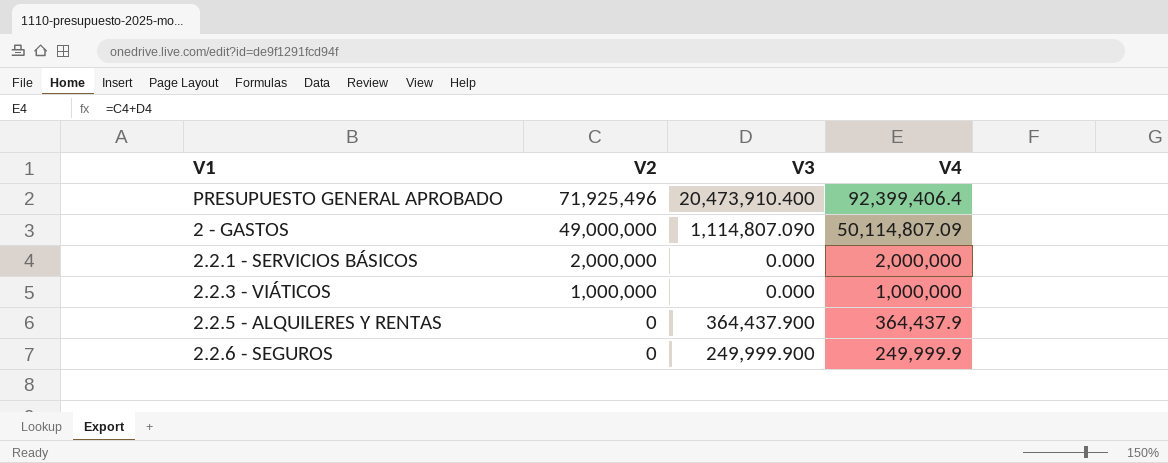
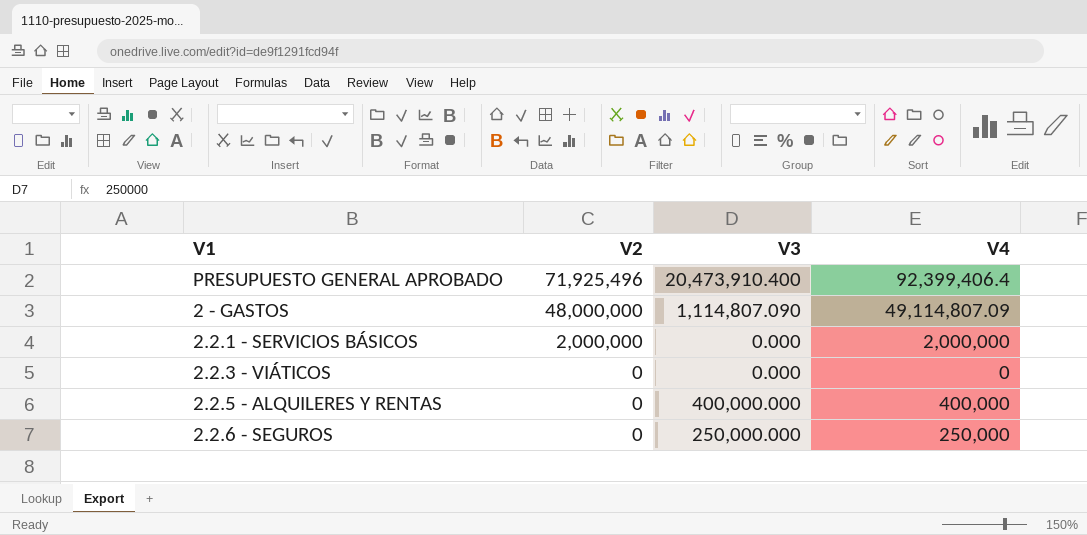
2 - GASTOS | V2: 49,000,000 -> 48,000,000
2 - GASTOS | V4: 50,114,807.09 -> 49,114,807.09
2.2.3 - VIÁTICOS | V2: 1,000,000 -> 0
2.2.3 - VIÁTICOS | V4: 1,000,000 -> 0
2.2.5 - ALQUILERES Y RENTAS | V3: 364,437.900 -> 400,000.000
2.2.5 - ALQUILERES Y RENTAS | V4: 364,437.9 -> 400,000
2.2.6 - SEGUROS | V3: 249,999.900 -> 250,000.000
2.2.6 - SEGUROS | V4: 249,999.9 -> 250,000

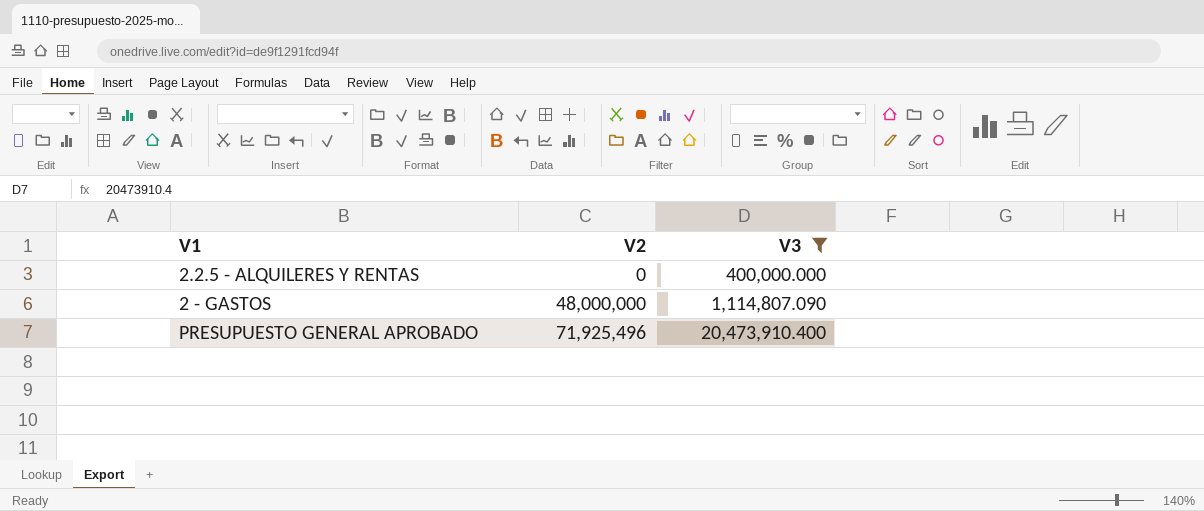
filter: none -> V3 >= 400,000.000
row order: V2 descending -> V2 ascending
column V4 | formula: [V2] + [V3] -> none

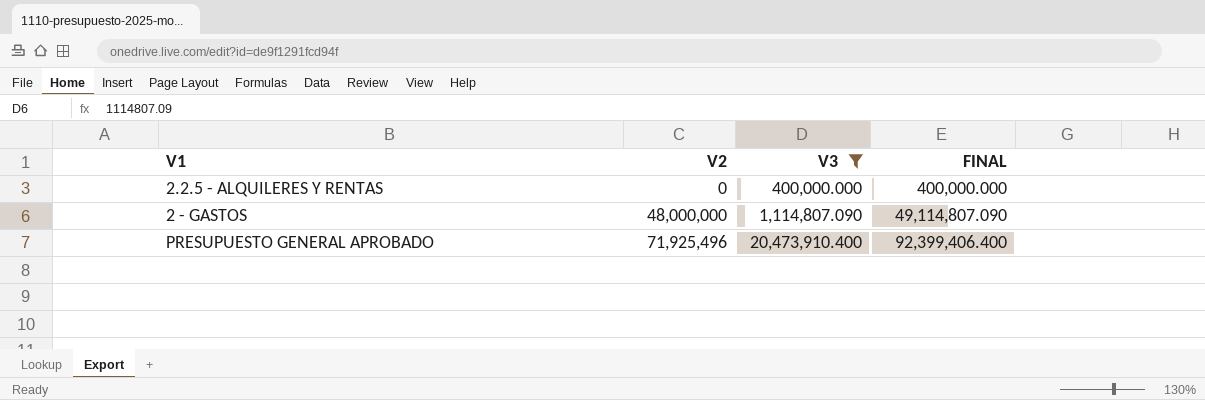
column FINAL | formula: none -> [V2] + [V3]

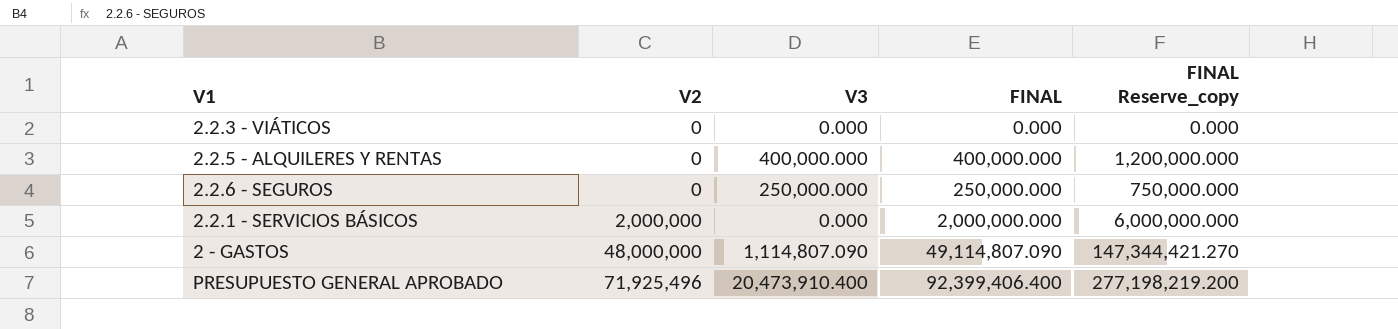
filter: V3 >= 400,000.000 -> none
column FINAL Reserve_copy | formula: none -> [FINAL] * 3

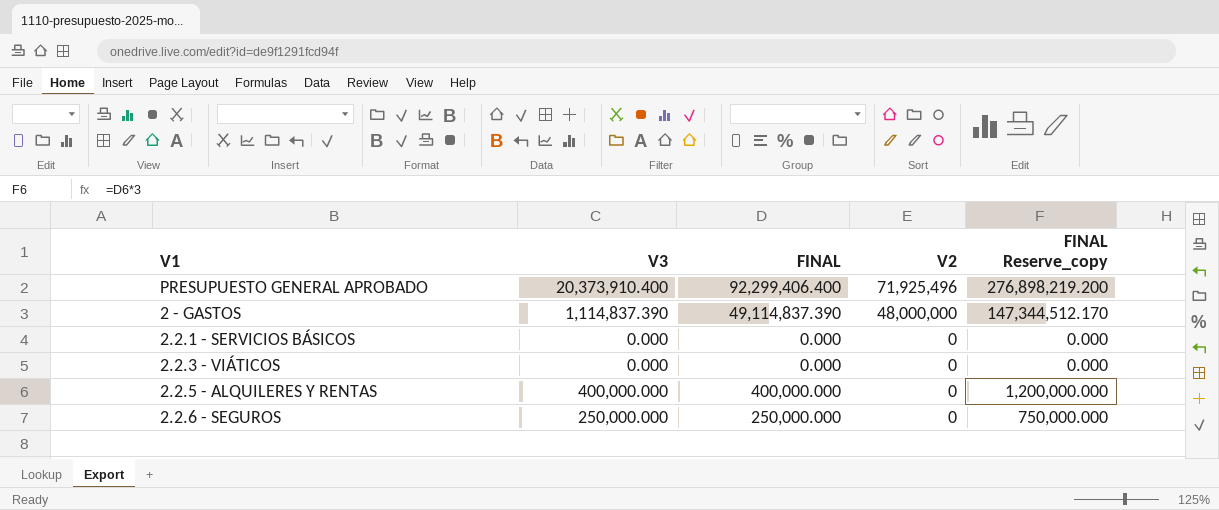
row order: V2 ascending -> V2 descending
column V2 | position: 2 -> 4
PRESUPUESTO GENERAL APROBADO | V3: 20,473,910.400 -> 20,373,910.400
PRESUPUESTO GENERAL APROBADO | FINAL: 92,399,406.400 -> 92,299,406.400
PRESUPUESTO GENERAL APROBADO | FINAL Reserve_copy: 277,198,219.200 -> 276,898,219.200
2 - GASTOS | V3: 1,114,807.090 -> 1,114,837.390
2 - GASTOS | FINAL: 49,114,807.090 -> 49,114,837.390
2 - GASTOS | FINAL Reserve_copy: 147,344,421.270 -> 147,344,512.170
2.2.1 - SERVICIOS BÁSICOS | FINAL: 2,000,000.000 -> 0.000
2.2.1 - SERVICIOS BÁSICOS | V2: 2,000,000 -> 0
2.2.1 - SERVICIOS BÁSICOS | FINAL Reserve_copy: 6,000,000.000 -> 0.000

